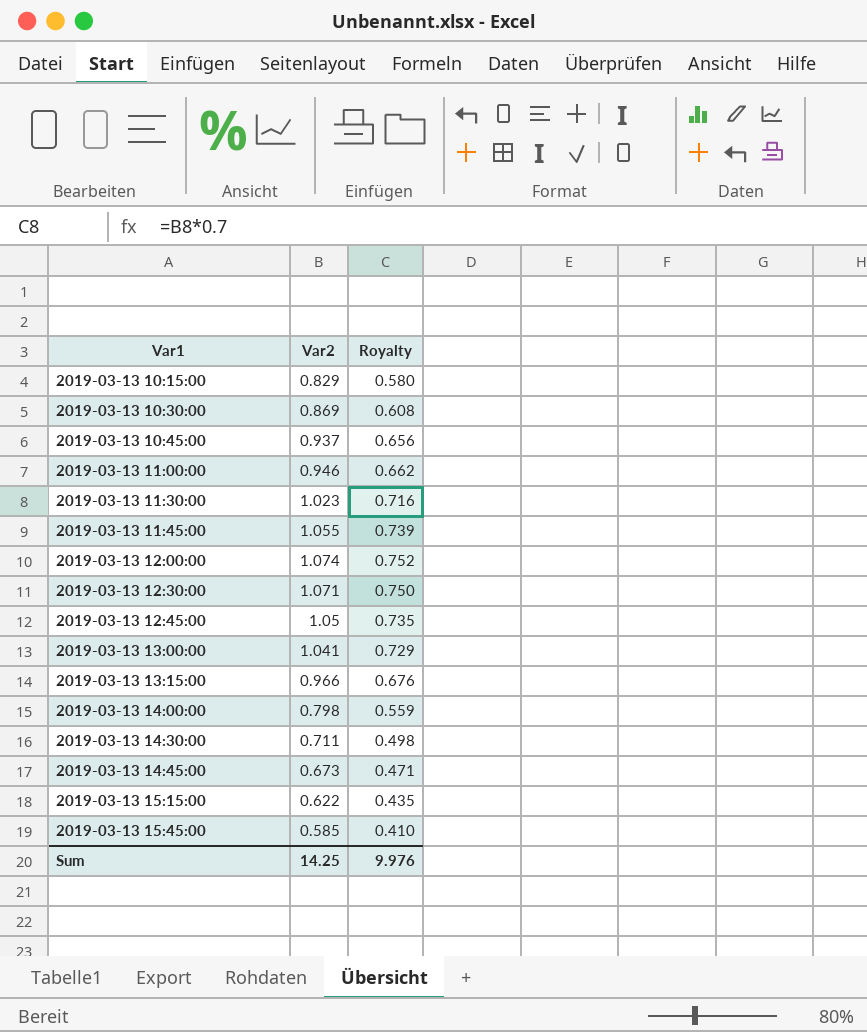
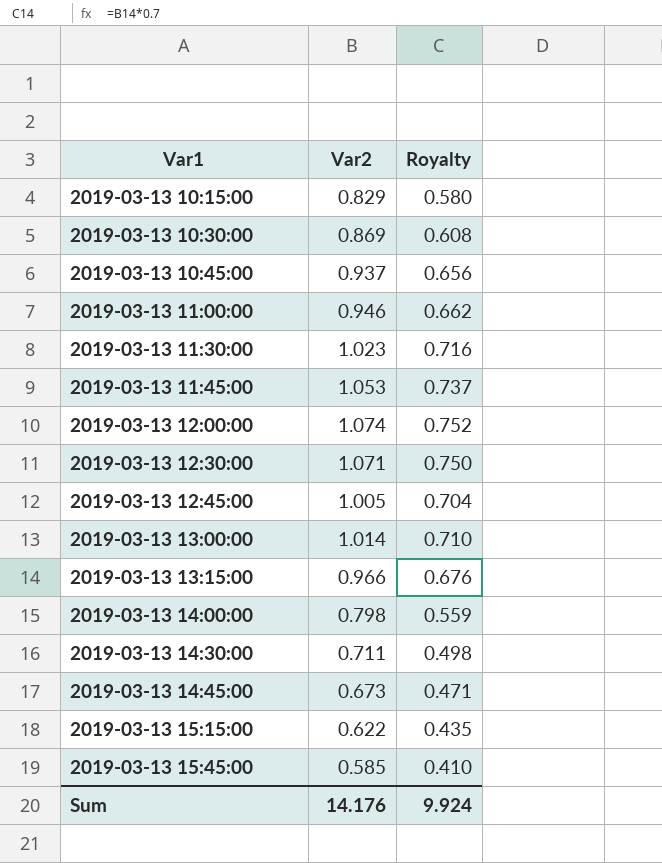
2019-03-13 11:45:00 | Var2: 1.055 -> 1.053
2019-03-13 11:45:00 | Royalty: 0.739 -> 0.737
2019-03-13 12:45:00 | Var2: 1.05 -> 1.005
2019-03-13 12:45:00 | Royalty: 0.735 -> 0.704
2019-03-13 13:00:00 | Var2: 1.041 -> 1.014
2019-03-13 13:00:00 | Royalty: 0.729 -> 0.710
Sum | Var2: 14.25 -> 14.176
Sum | Royalty: 9.976 -> 9.924

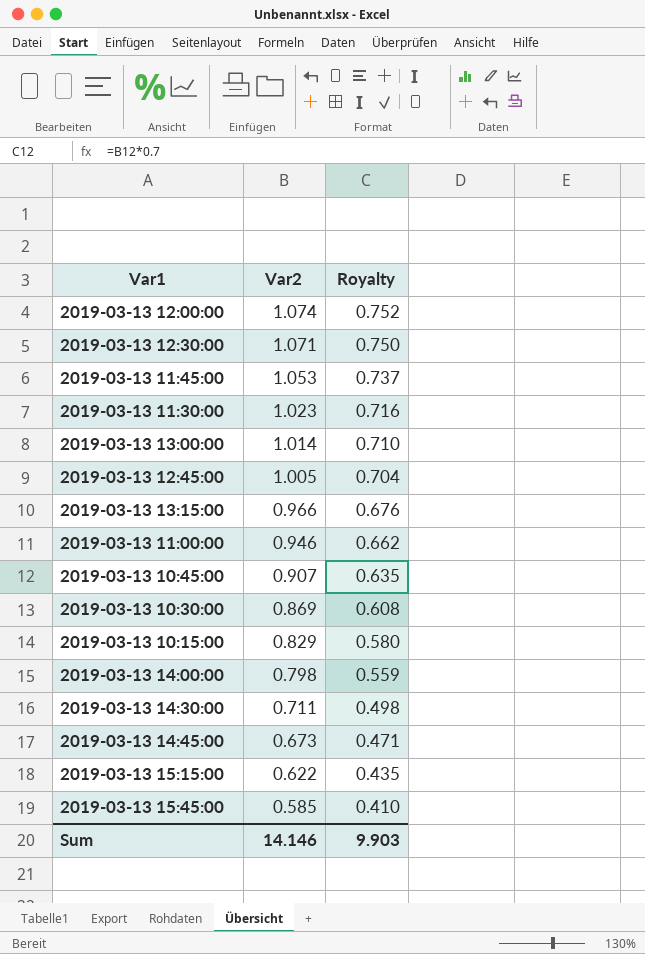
row order: Var1 ascending -> Var2 descending
2019-03-13 10:45:00 | Var2: 0.937 -> 0.907
2019-03-13 10:45:00 | Royalty: 0.656 -> 0.635
Sum | Var2: 14.176 -> 14.146
Sum | Royalty: 9.924 -> 9.903

